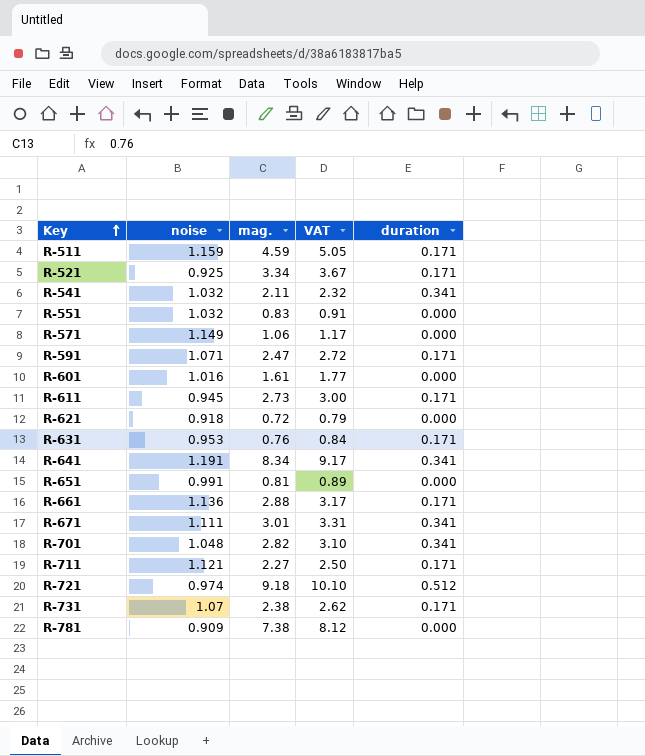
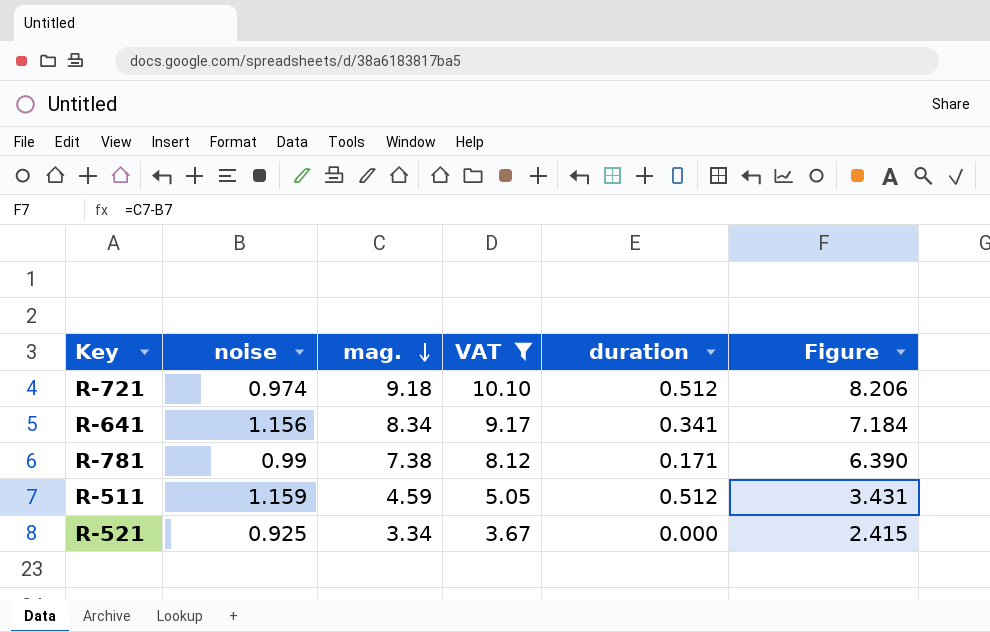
filter: none -> VAT >= 3.67
row order: Key ascending -> mag. descending
column Figure | formula: none -> [mag.] - [noise]
R-641 | noise: 1.191 -> 1.156
R-781 | noise: 0.909 -> 0.99
R-781 | duration: 0.000 -> 0.171
R-511 | duration: 0.171 -> 0.512
R-521 | duration: 0.171 -> 0.000

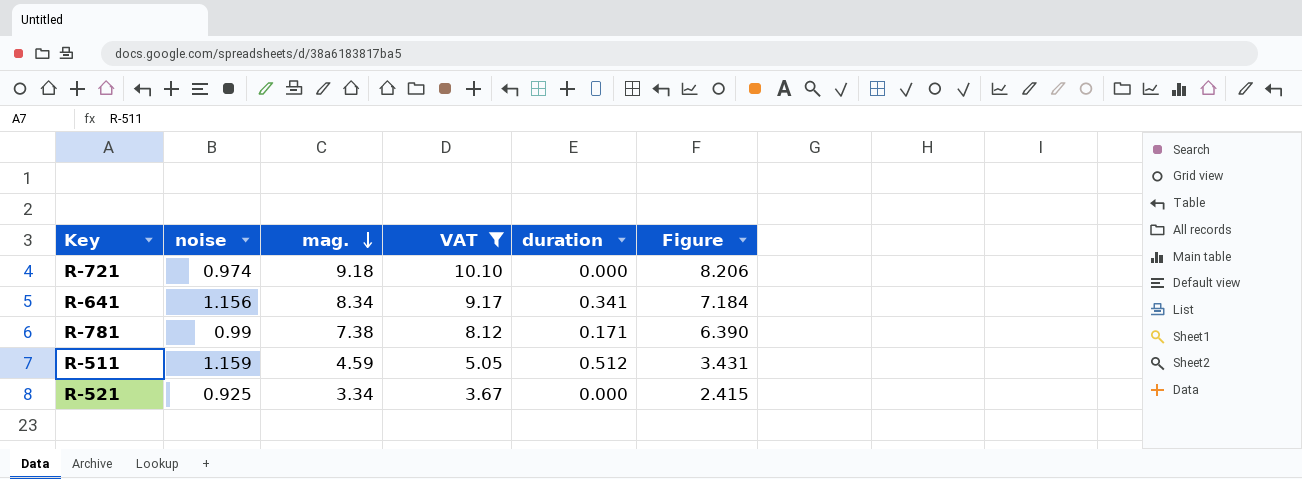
R-721 | duration: 0.512 -> 0.000

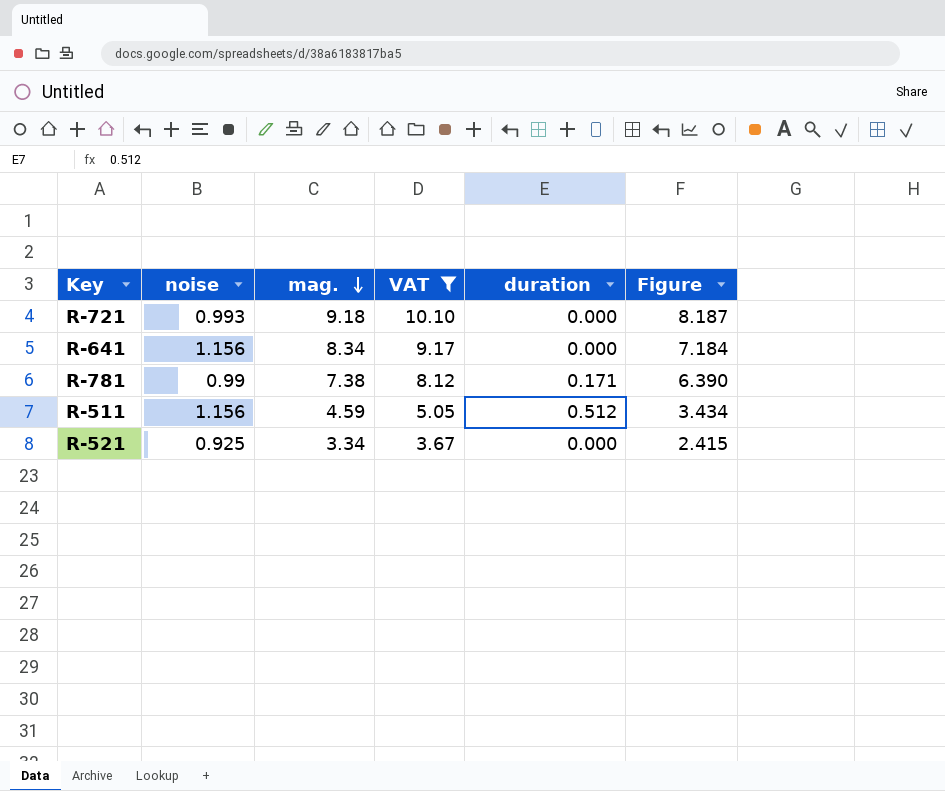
R-721 | noise: 0.974 -> 0.993
R-721 | Figure: 8.206 -> 8.187
R-641 | duration: 0.341 -> 0.000
R-511 | noise: 1.159 -> 1.156
R-511 | Figure: 3.431 -> 3.434

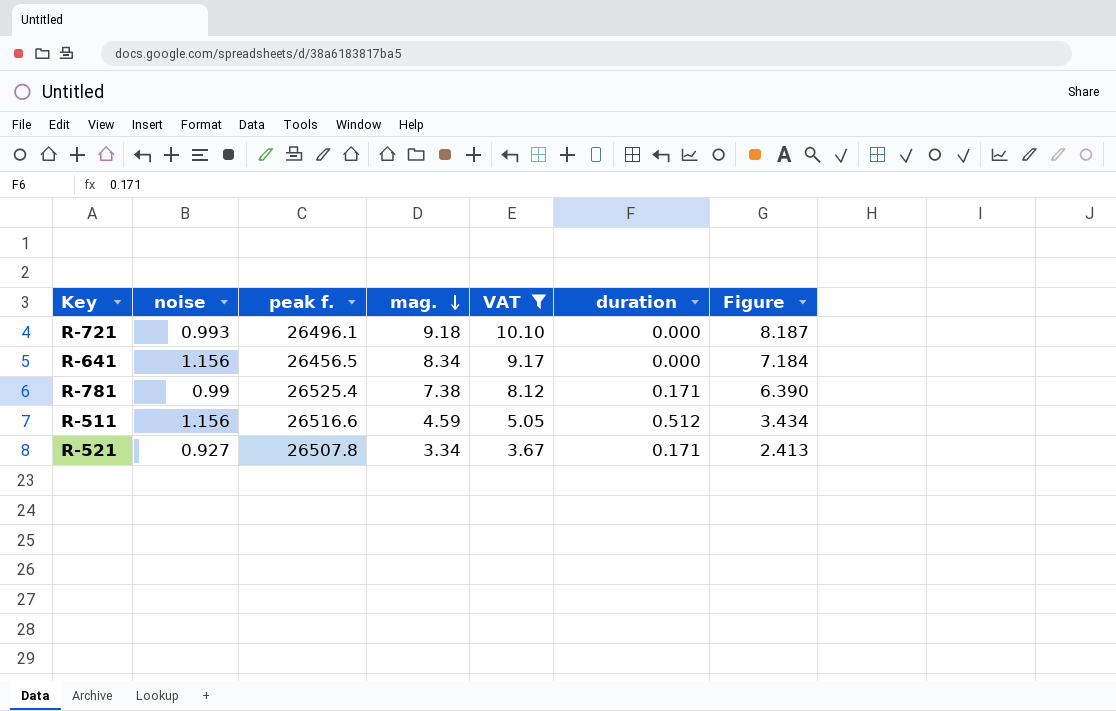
column peak f. | position: none -> 3
R-521 | noise: 0.925 -> 0.927
R-521 | duration: 0.000 -> 0.171
R-521 | Figure: 2.415 -> 2.413

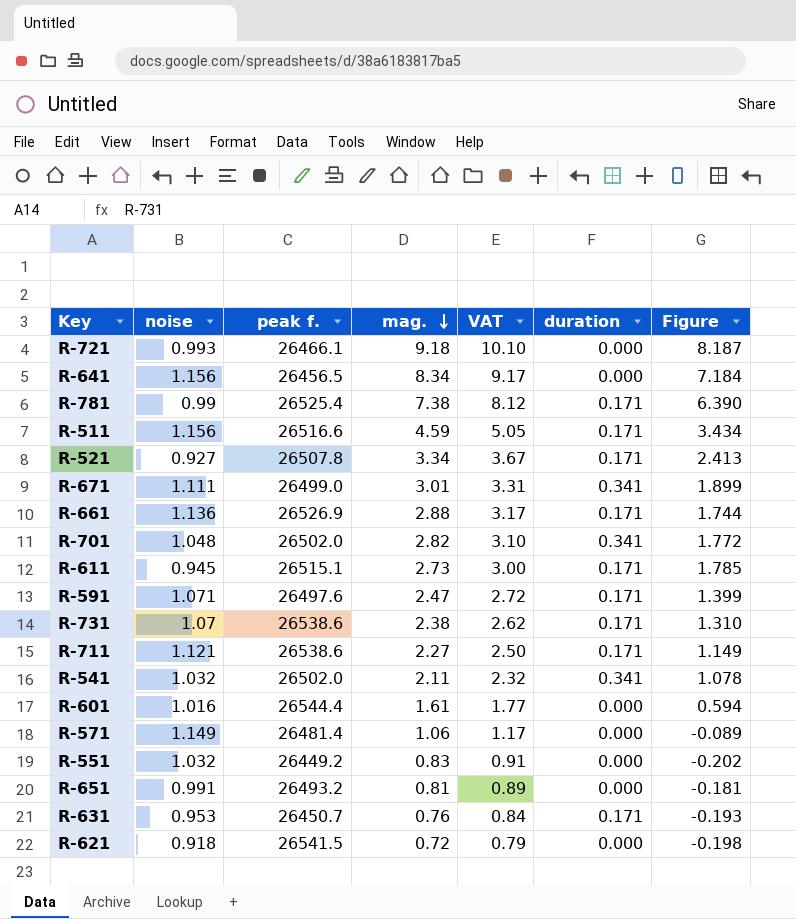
filter: VAT >= 3.67 -> none
R-721 | peak f.: 26496.1 -> 26466.1
R-511 | duration: 0.512 -> 0.171

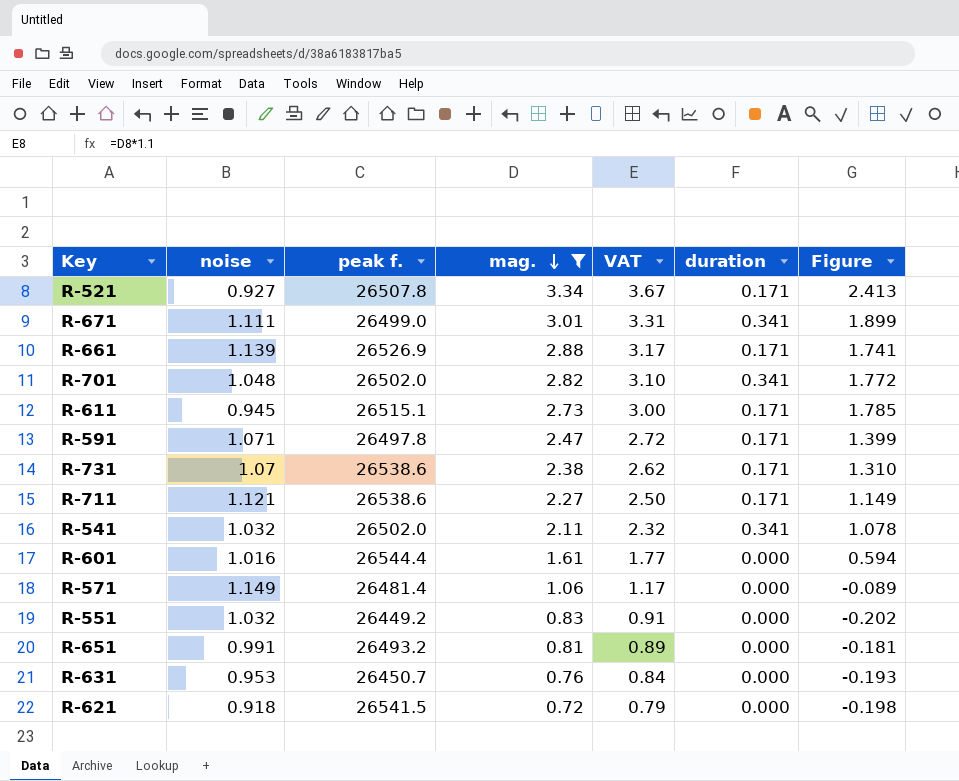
filter: none -> mag. <= 3.34
R-661 | noise: 1.136 -> 1.139
R-661 | Figure: 1.744 -> 1.741
R-591 | peak f.: 26497.6 -> 26497.8
R-631 | duration: 0.171 -> 0.000

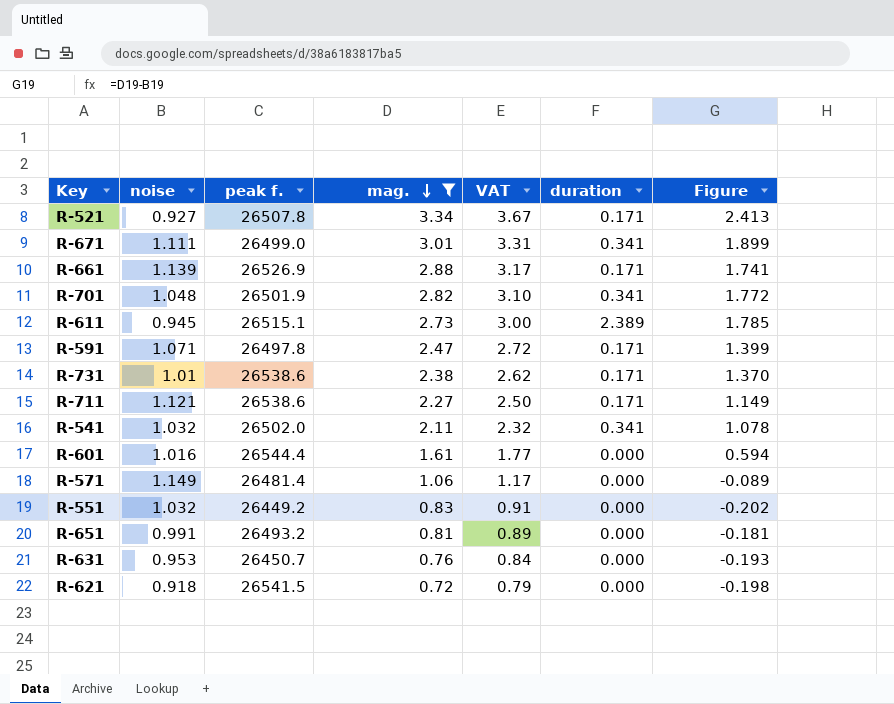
R-701 | peak f.: 26502.0 -> 26501.9
R-611 | duration: 0.171 -> 2.389
R-731 | noise: 1.07 -> 1.01
R-731 | Figure: 1.310 -> 1.370

